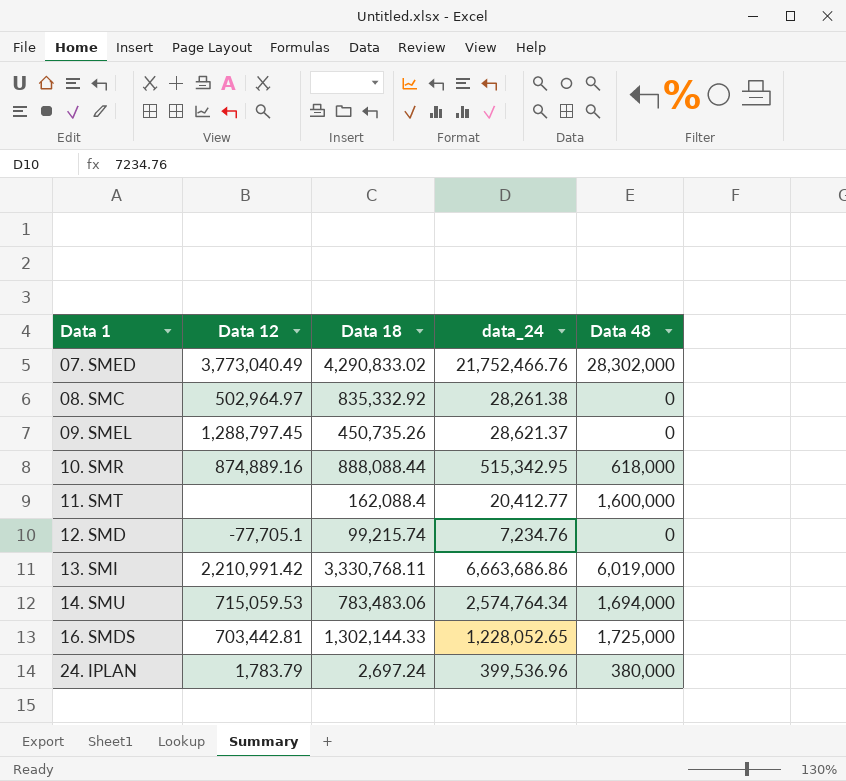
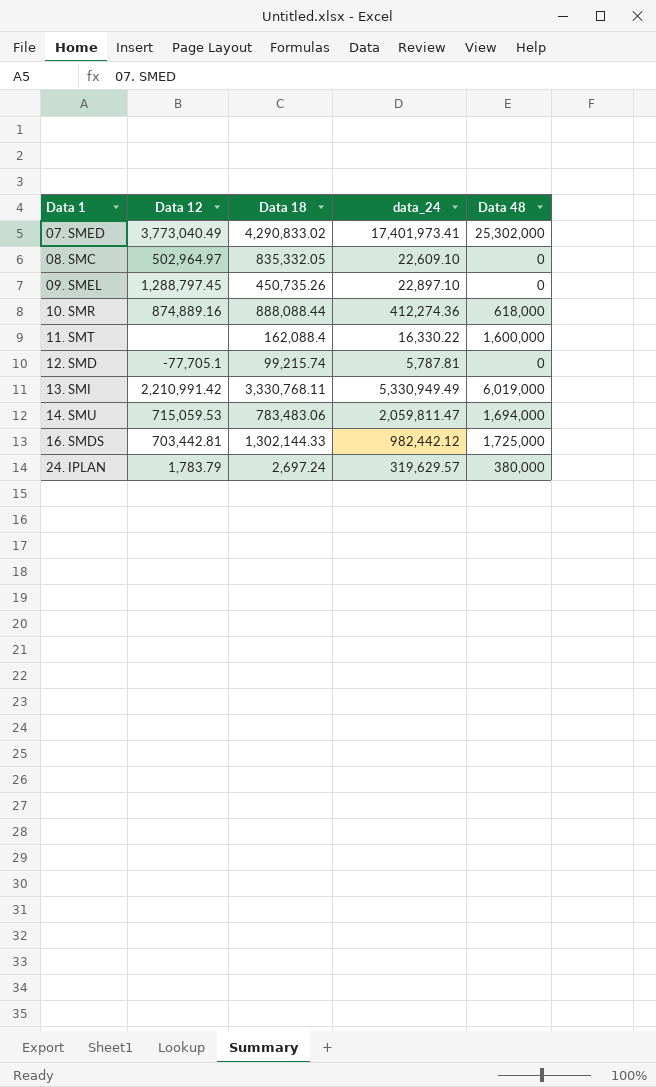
07. SMED | data_24: 21,752,466.76 -> 17,401,973.41
07. SMED | Data 48: 28,302,000 -> 25,302,000
08. SMC | Data 18: 835,332.92 -> 835,332.05
08. SMC | data_24: 28,261.38 -> 22,609.10
09. SMEL | data_24: 28,621.37 -> 22,897.10
10. SMR | data_24: 515,342.95 -> 412,274.36
11. SMT | data_24: 20,412.77 -> 16,330.22
12. SMD | data_24: 7,234.76 -> 5,787.81
13. SMI | data_24: 6,663,686.86 -> 5,330,949.49
14. SMU | data_24: 2,574,764.34 -> 2,059,811.47
16. SMDS | data_24: 1,228,052.65 -> 982,442.12
24. IPLAN | data_24: 399,536.96 -> 319,629.57

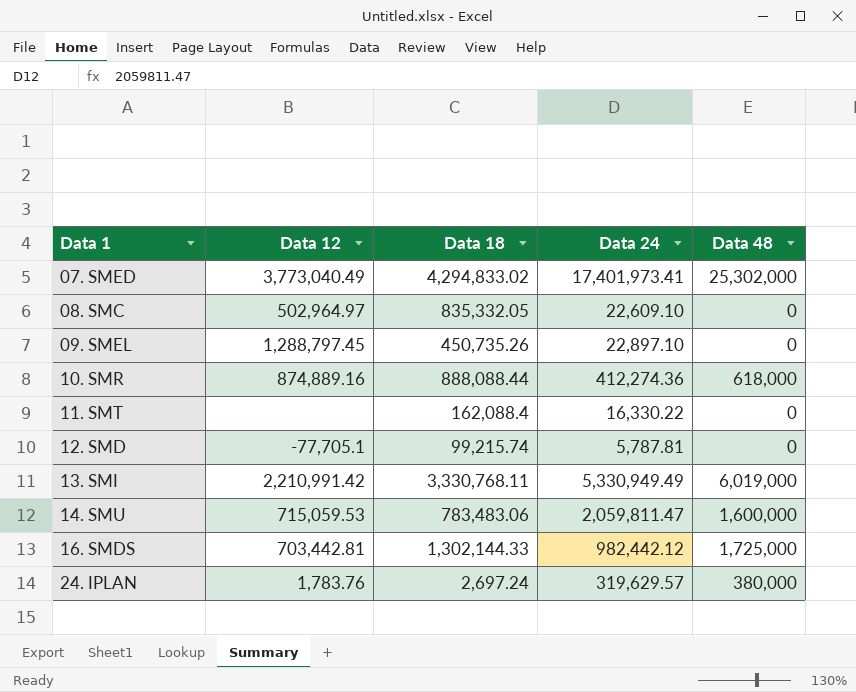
column name: data_24 -> Data 24
07. SMED | Data 18: 4,290,833.02 -> 4,294,833.02
11. SMT | Data 48: 1,600,000 -> 0
14. SMU | Data 48: 1,694,000 -> 1,600,000
24. IPLAN | Data 12: 1,783.79 -> 1,783.76

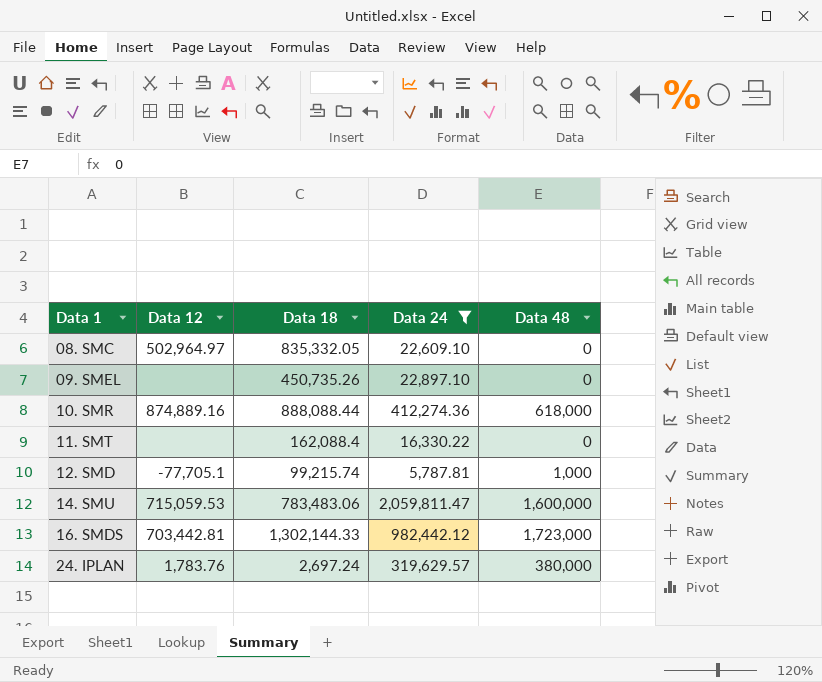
filter: none -> Data 24 <= 2,059,811.47
09. SMEL | Data 12: 1,288,797.45 -> none
12. SMD | Data 48: 0 -> 1,000
16. SMDS | Data 48: 1,725,000 -> 1,723,000

